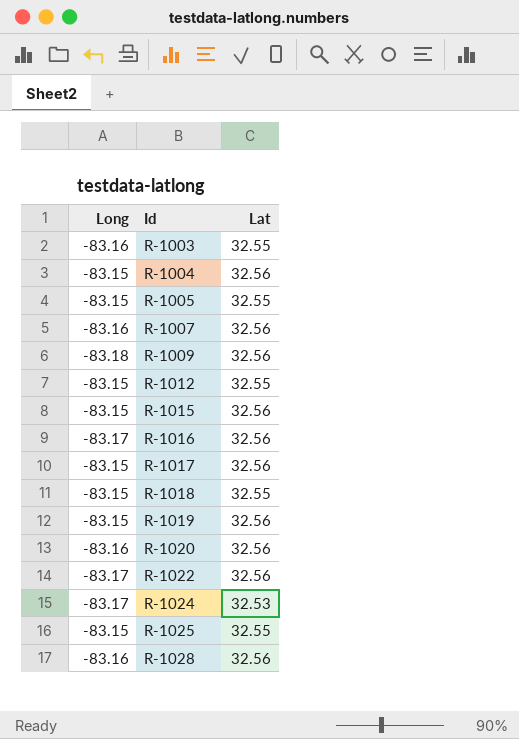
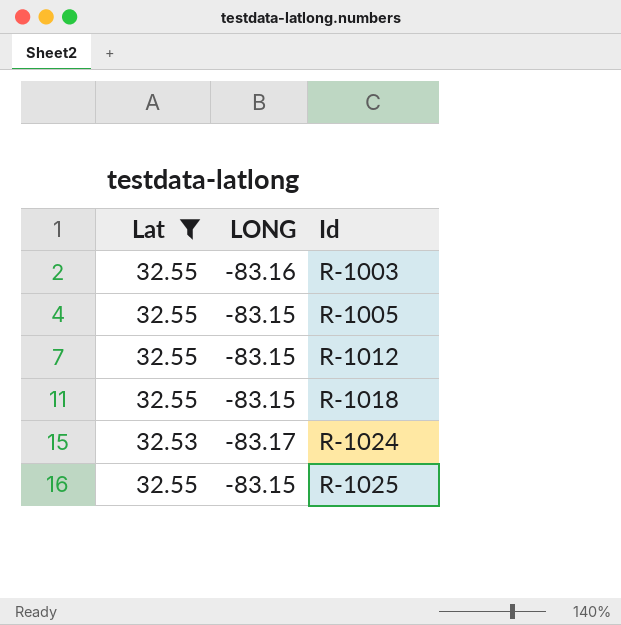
filter: none -> Lat != 32.56
column Lat | position: 3 -> 1
column name: Long -> LONG

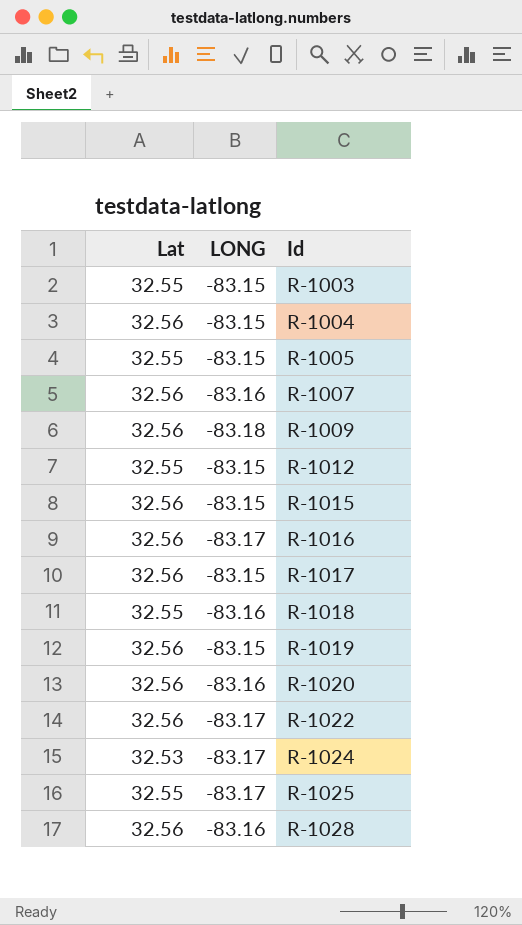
filter: Lat != 32.56 -> none
R-1003 | LONG: -83.16 -> -83.15
R-1018 | LONG: -83.15 -> -83.16
R-1025 | LONG: -83.15 -> -83.17

